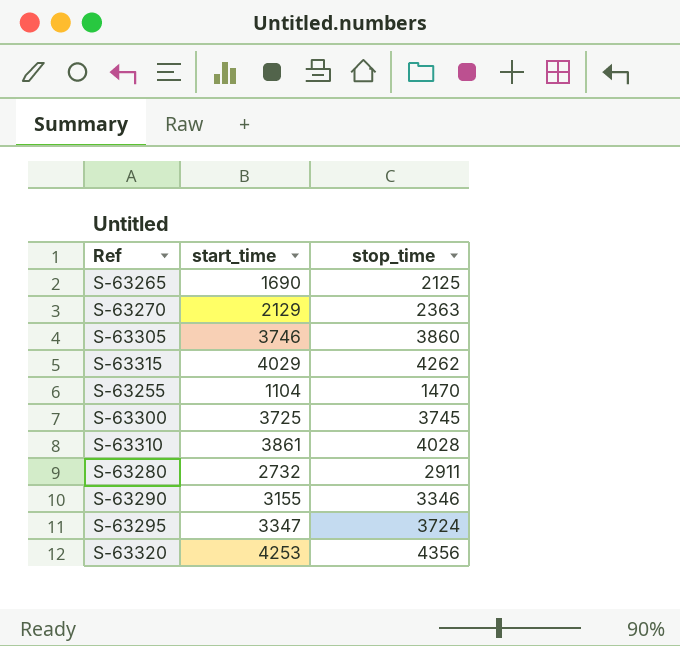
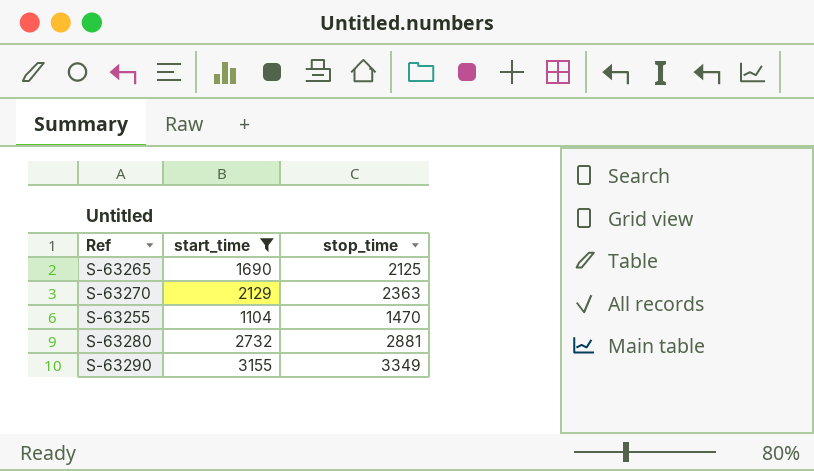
filter: none -> start_time <= 3155
S-63280 | stop_time: 2911 -> 2881
S-63290 | stop_time: 3346 -> 3349

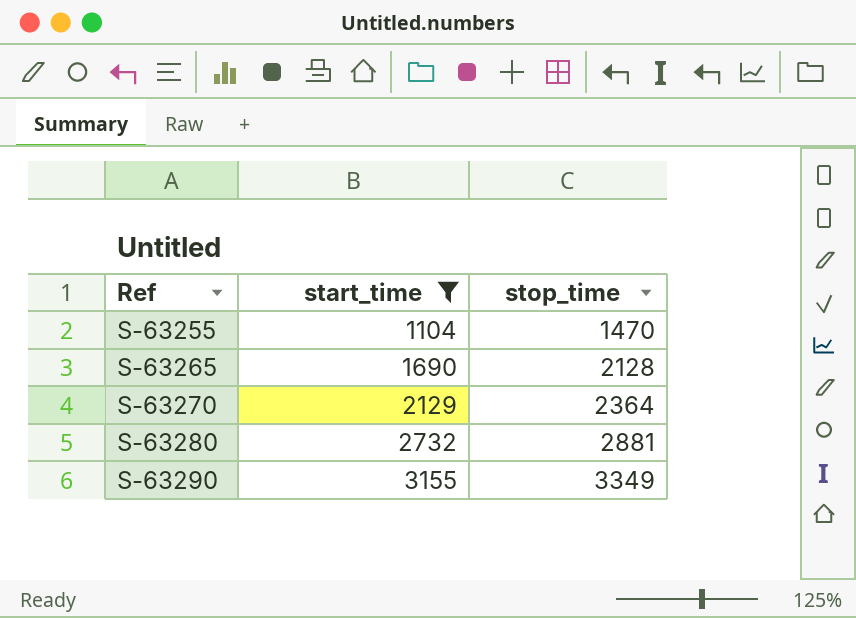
row order: none -> Ref ascending
S-63265 | stop_time: 2125 -> 2128
S-63270 | stop_time: 2363 -> 2364

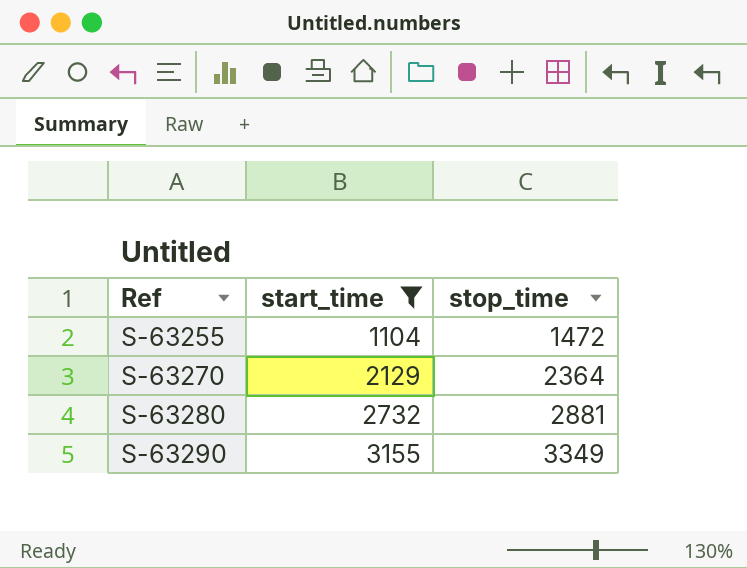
row S-63265: 1690 | 2128 -> none
S-63255 | stop_time: 1470 -> 1472

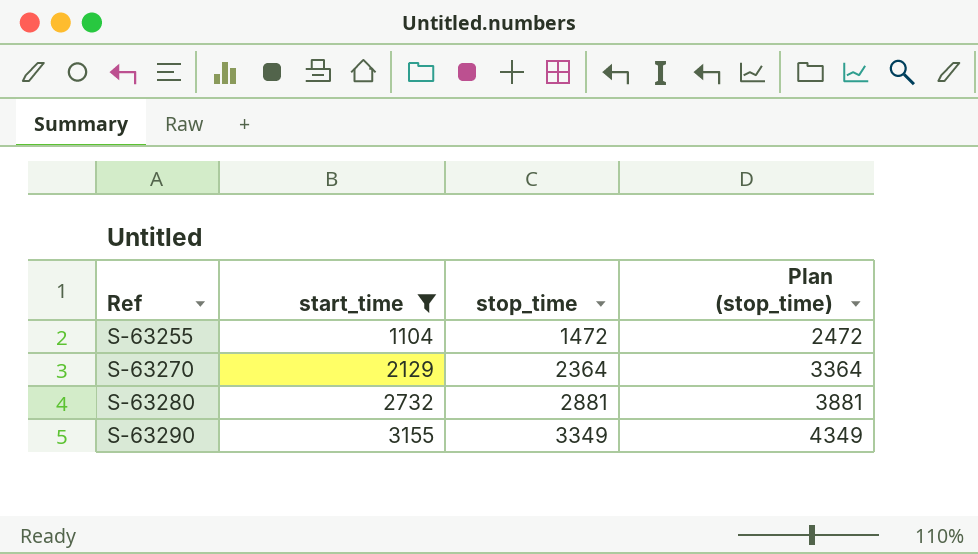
column Plan (stop_time) | formula: none -> [stop_time] + 1000

